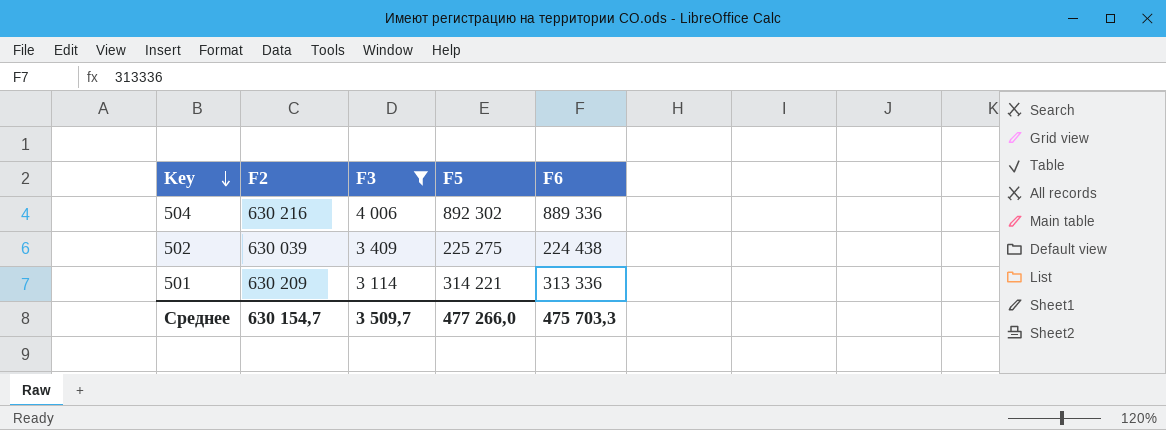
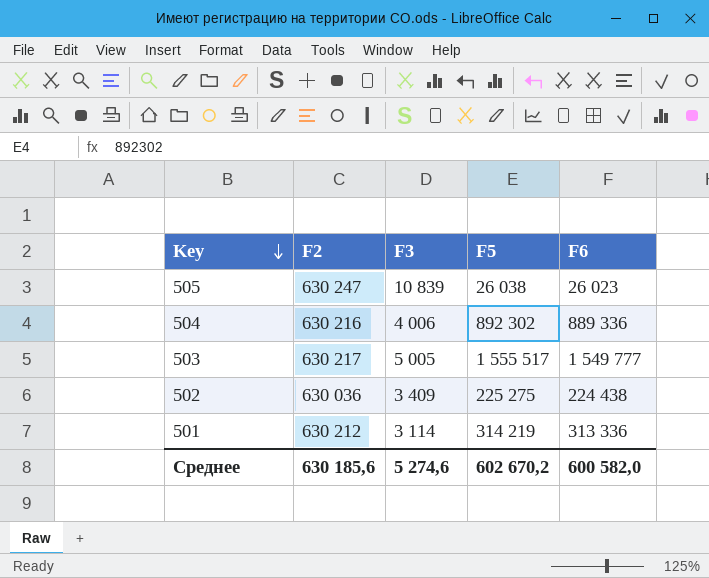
filter: F3 <= 4 006 -> none
502 | F2: 630 039 -> 630 036
501 | F2: 630 209 -> 630 212
501 | F5: 314 221 -> 314 219
Среднее | F2: 630 154,7 -> 630 185,6
Среднее | F3: 3 509,7 -> 5 274,6
Среднее | F5: 477 266,0 -> 602 670,2
Среднее | F6: 475 703,3 -> 600 582,0

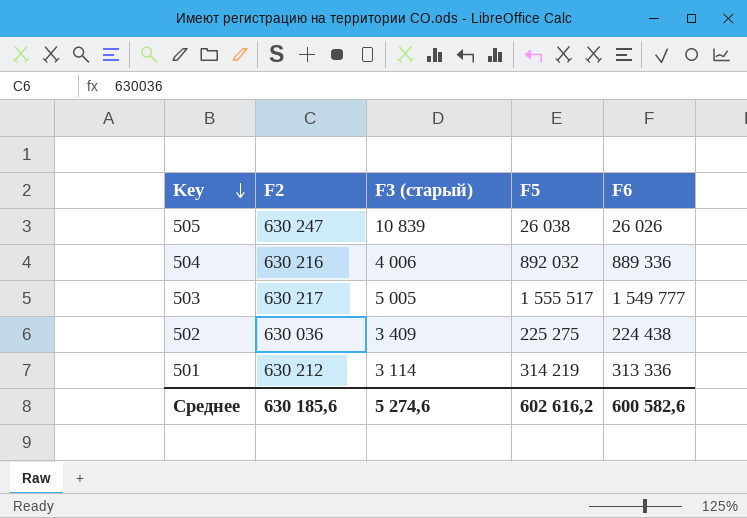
column name: F3 -> F3 (старый)
505 | F6: 26 023 -> 26 026
504 | F5: 892 302 -> 892 032
Среднее | F5: 602 670,2 -> 602 616,2
Среднее | F6: 600 582,0 -> 600 582,6

